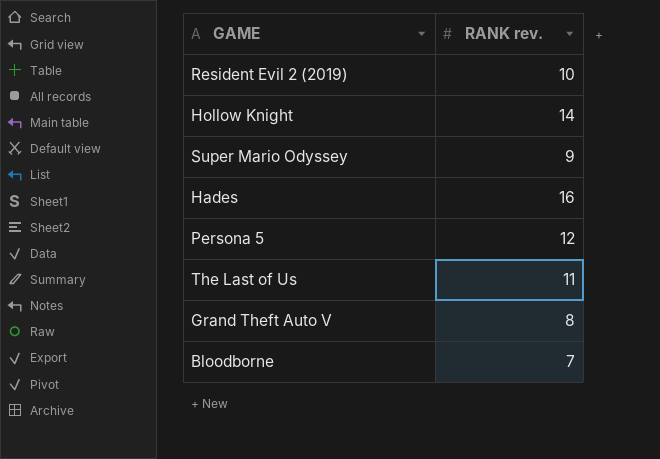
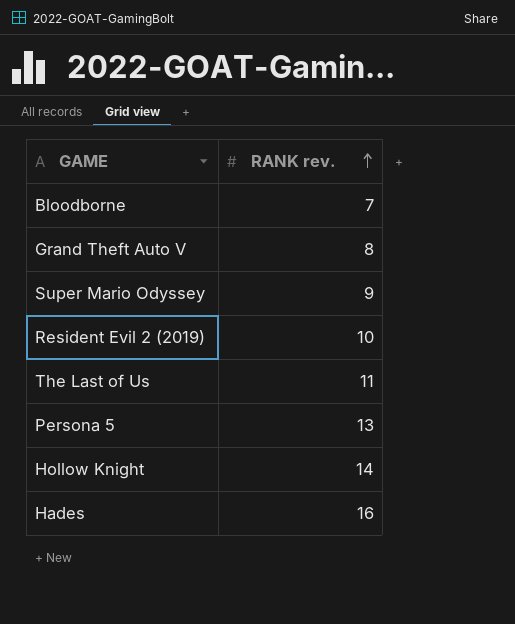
row order: none -> RANK rev. ascending
Persona 5 | RANK rev.: 12 -> 13

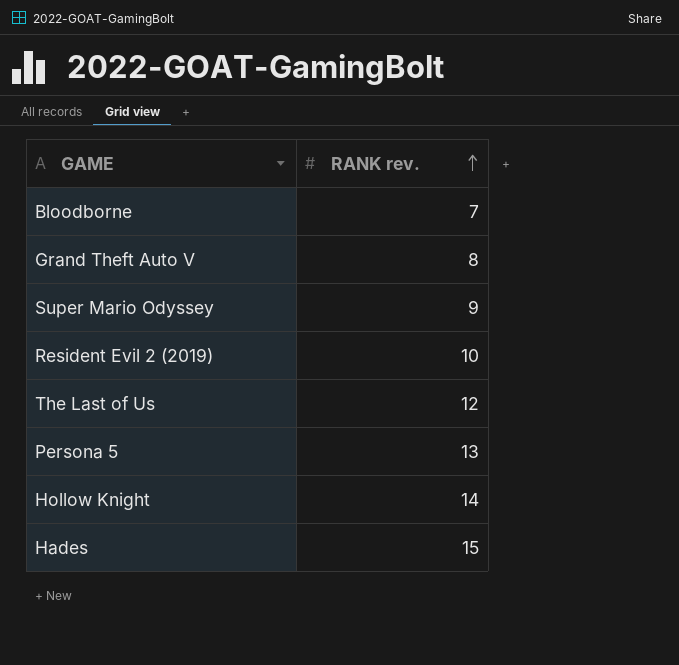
The Last of Us | RANK rev.: 11 -> 12
Hades | RANK rev.: 16 -> 15

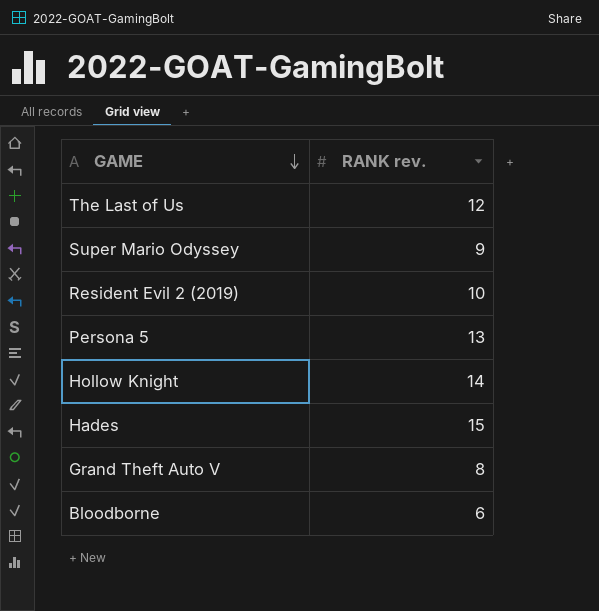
row order: RANK rev. ascending -> GAME descending
Bloodborne | RANK rev.: 7 -> 6

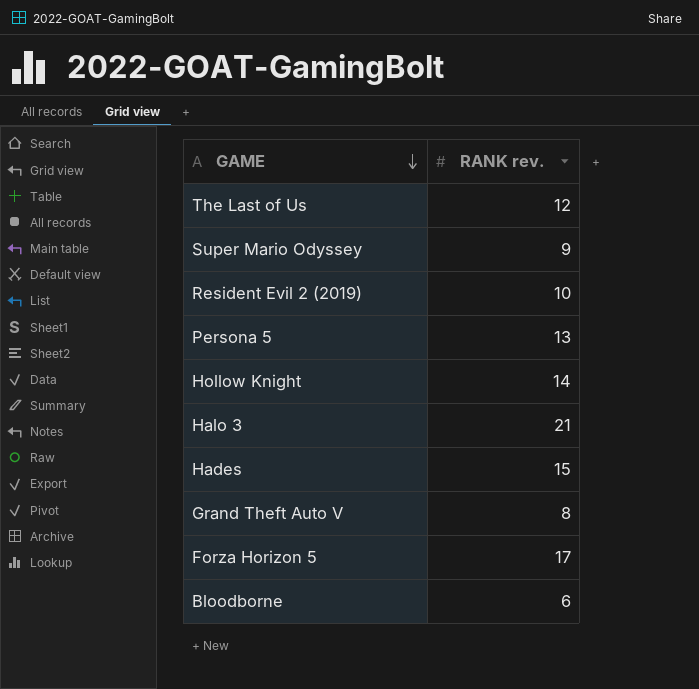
row Halo 3: none -> 21
row Forza Horizon 5: none -> 17

